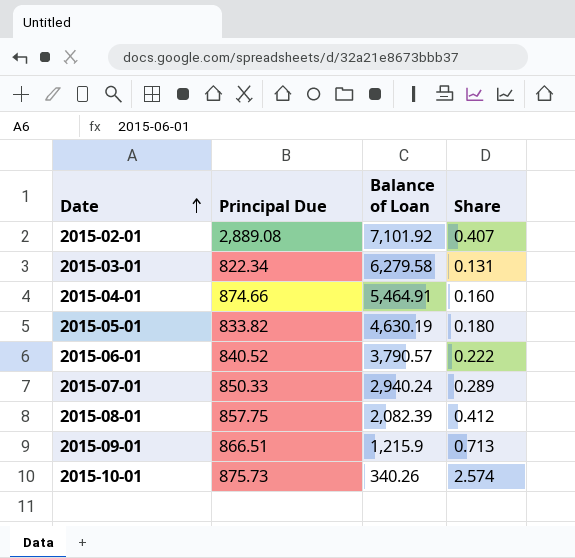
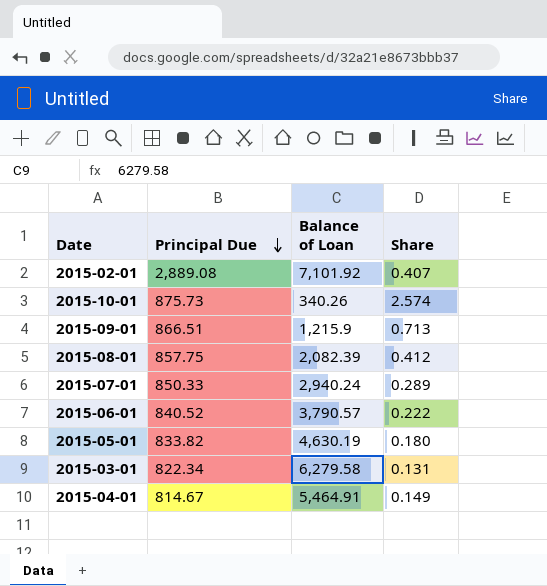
row order: Date ascending -> Principal Due descending
2015-04-01 | Principal Due: 874.66 -> 814.67
2015-04-01 | Share: 0.160 -> 0.149

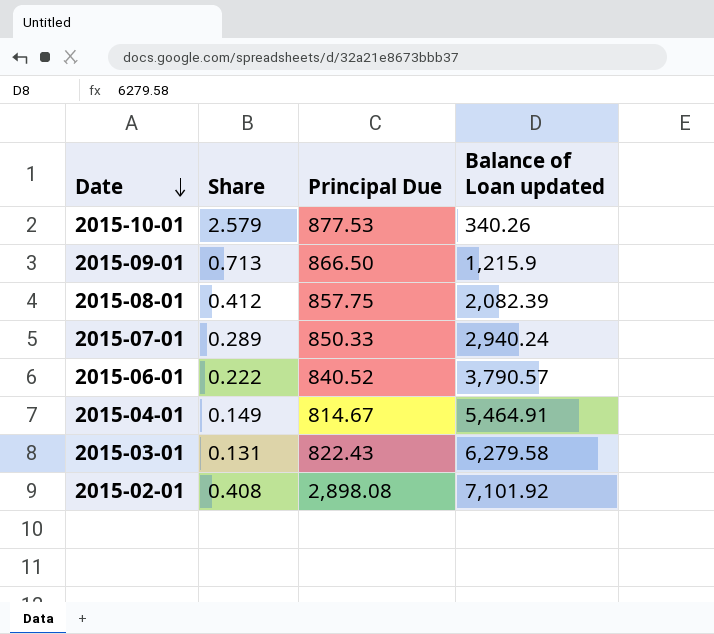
row order: Principal Due descending -> Date descending
column Share | position: 4 -> 2
column name: Balance of Loan -> Balance of Loan updated
row 2015-05-01: 833.82 | 4,630.19 | 0.180 -> none
2015-10-01 | Share: 2.574 -> 2.579
2015-10-01 | Principal Due: 875.73 -> 877.53
2015-09-01 | Principal Due: 866.51 -> 866.50
2015-03-01 | Principal Due: 822.34 -> 822.43
2015-02-01 | Share: 0.407 -> 0.408
2015-02-01 | Principal Due: 2,889.08 -> 2,898.08

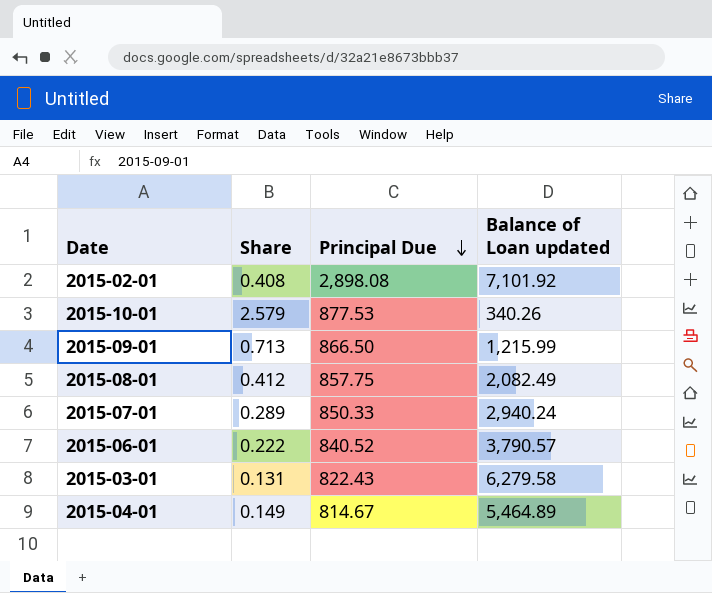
row order: Date descending -> Principal Due descending
2015-09-01 | Balance of Loan updated: 1,215.9 -> 1,215.99
2015-08-01 | Balance of Loan updated: 2,082.39 -> 2,082.49
2015-04-01 | Balance of Loan updated: 5,464.91 -> 5,464.89

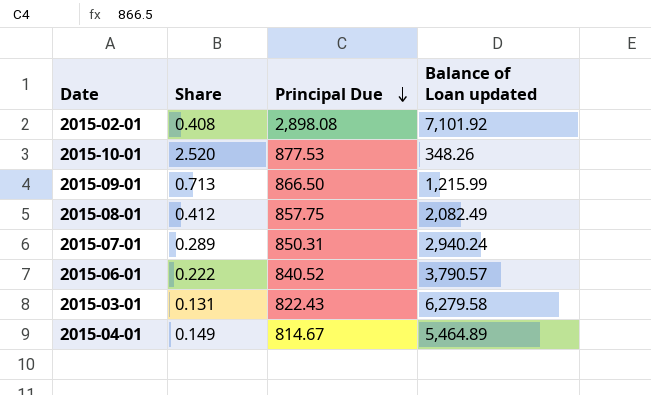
2015-10-01 | Share: 2.579 -> 2.520
2015-10-01 | Balance of Loan updated: 340.26 -> 348.26
2015-07-01 | Principal Due: 850.33 -> 850.31

